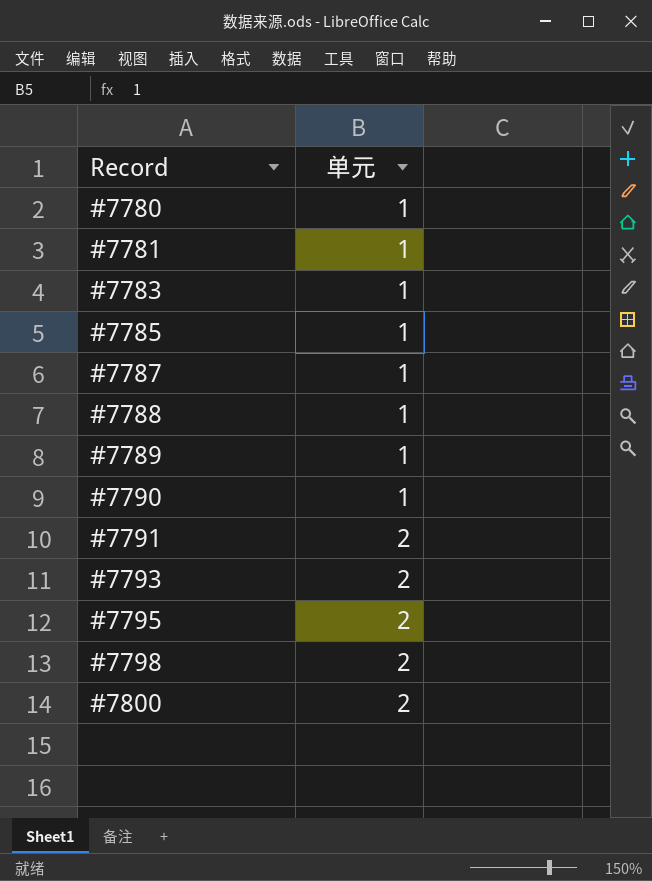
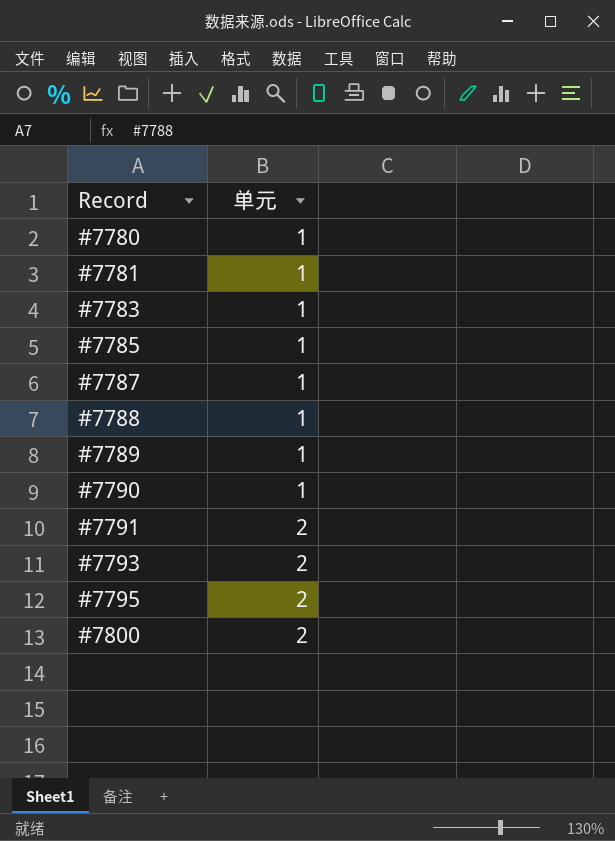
row #7798: 2 -> none

